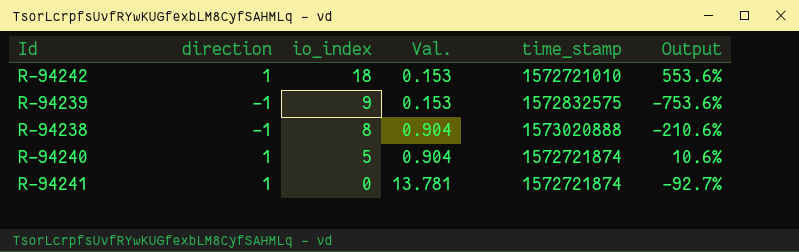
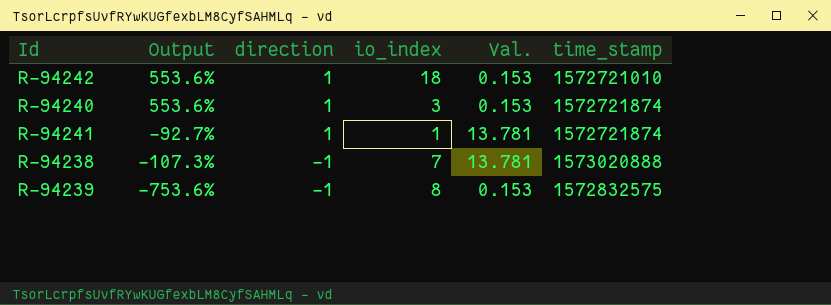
row order: io_index descending -> Output descending
column Output | position: 6 -> 2
R-94240 | Output: 10.6% -> 553.6%
R-94240 | io_index: 5 -> 3
R-94240 | Val.: 0.904 -> 0.153
R-94241 | io_index: 0 -> 1
R-94238 | Output: -210.6% -> -107.3%
R-94238 | io_index: 8 -> 7
R-94238 | Val.: 0.904 -> 13.781
R-94239 | io_index: 9 -> 8

